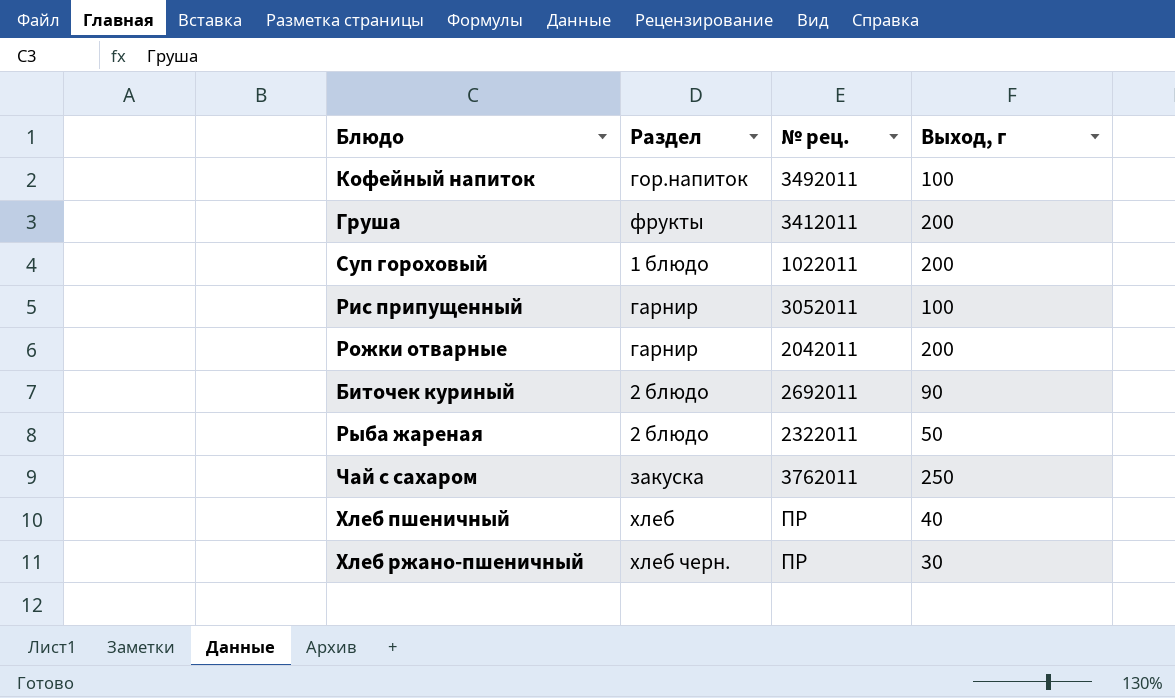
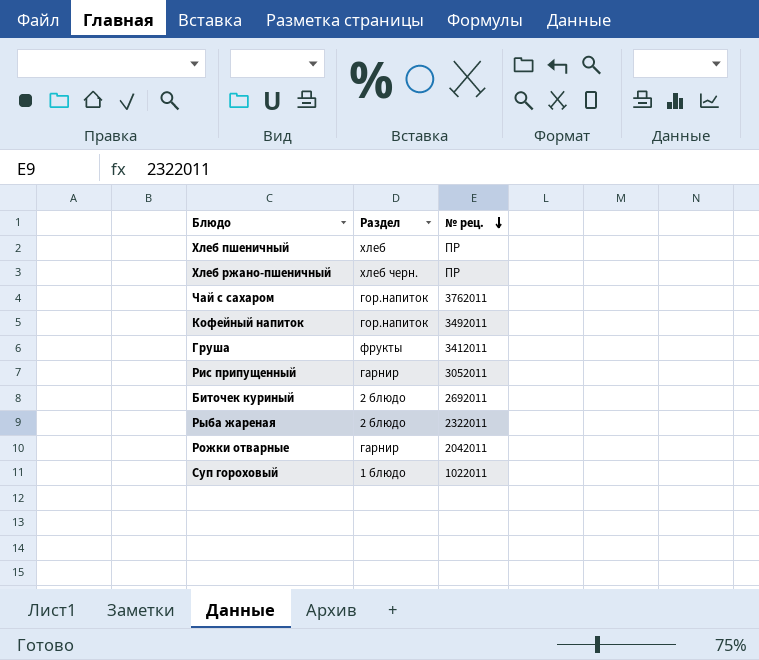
row order: none -> № рец. descending
column Выход, г | position: 4 -> none
Чай с сахаром | Раздел: закуска -> гор.напиток

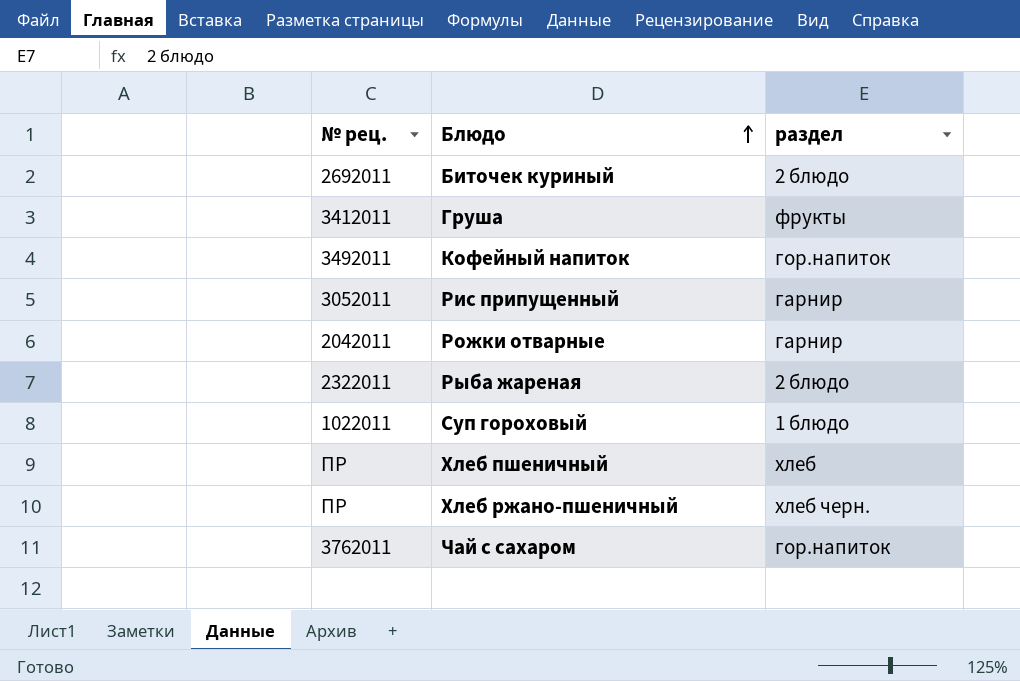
row order: № рец. descending -> Блюдо ascending
column № рец. | position: 3 -> 1
column name: Раздел -> раздел

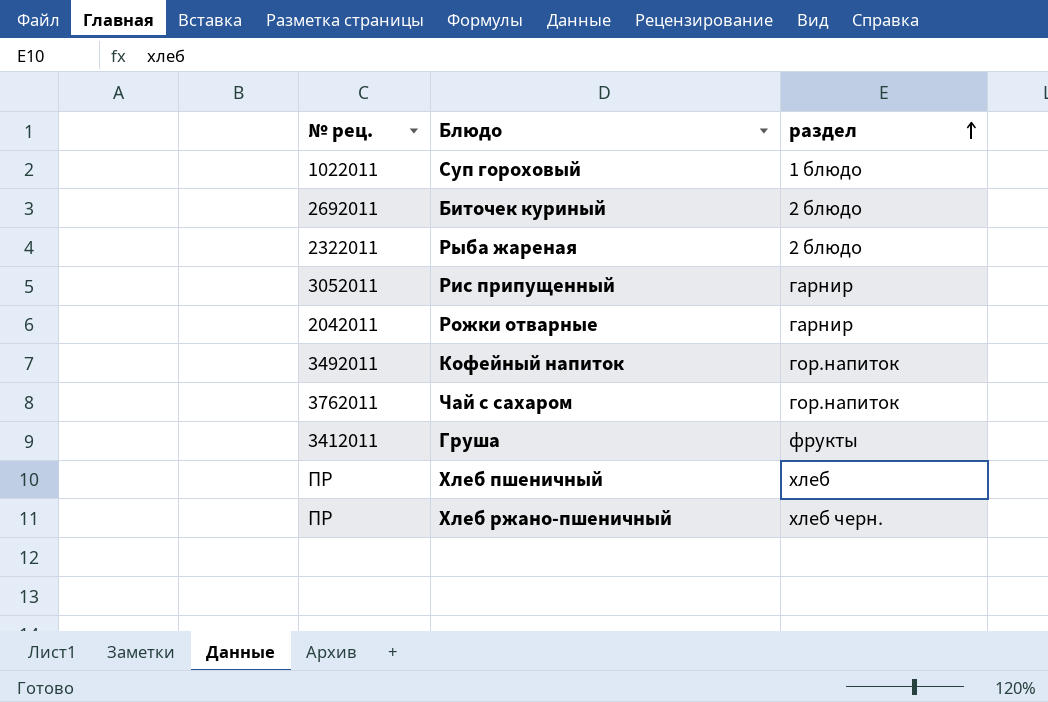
row order: Блюдо ascending -> раздел ascending

